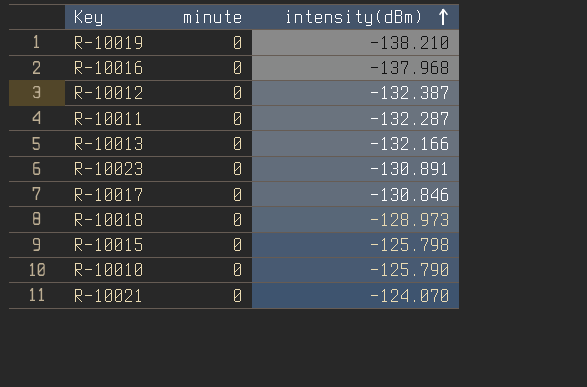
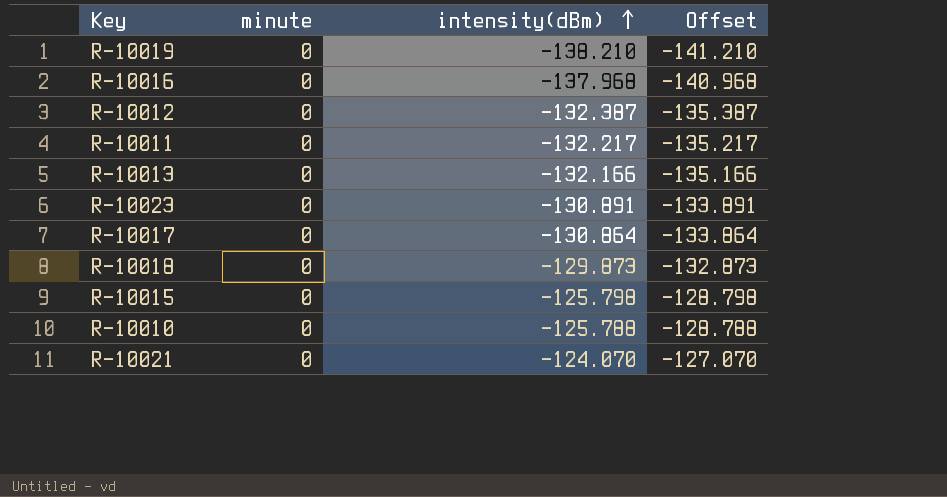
column Offset | formula: none -> [intensity(dBm)] - 3
R-10011 | intensity(dBm): -132.287 -> -132.217
R-10017 | intensity(dBm): -130.846 -> -130.864
R-10018 | intensity(dBm): -128.973 -> -129.873
R-10010 | intensity(dBm): -125.790 -> -125.788

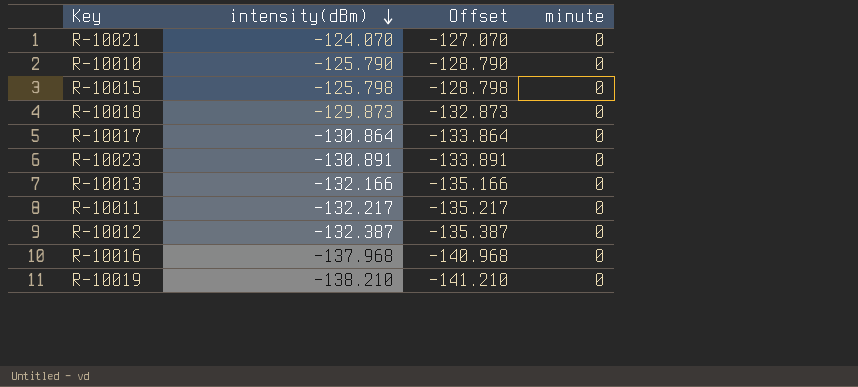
row order: intensity(dBm) ascending -> intensity(dBm) descending
column minute | position: 2 -> 4
R-10010 | intensity(dBm): -125.788 -> -125.790
R-10010 | Offset: -128.788 -> -128.790

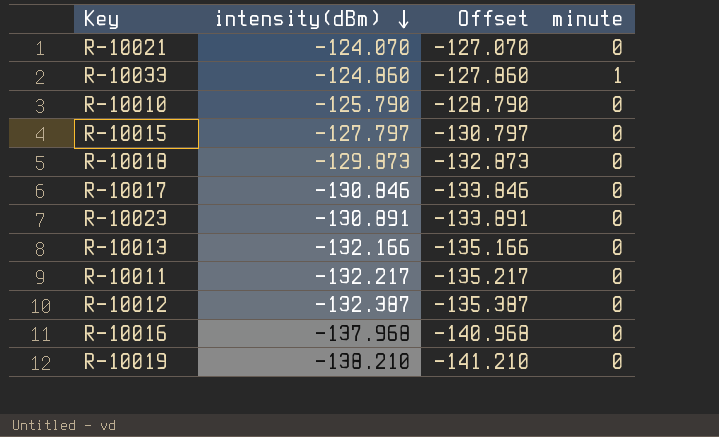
row R-10033: none -> -124.860 | -127.860 | 1
R-10015 | intensity(dBm): -125.798 -> -127.797
R-10015 | Offset: -128.798 -> -130.797
R-10017 | intensity(dBm): -130.864 -> -130.846
R-10017 | Offset: -133.864 -> -133.846

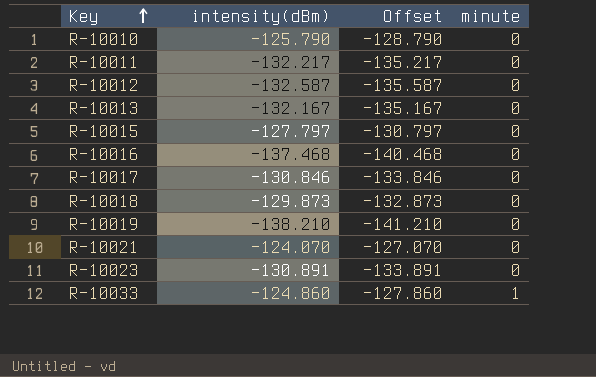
row order: intensity(dBm) descending -> Key ascending
R-10012 | intensity(dBm): -132.387 -> -132.587
R-10012 | Offset: -135.387 -> -135.587
R-10013 | intensity(dBm): -132.166 -> -132.167
R-10013 | Offset: -135.166 -> -135.167
R-10016 | intensity(dBm): -137.968 -> -137.468
R-10016 | Offset: -140.968 -> -140.468

